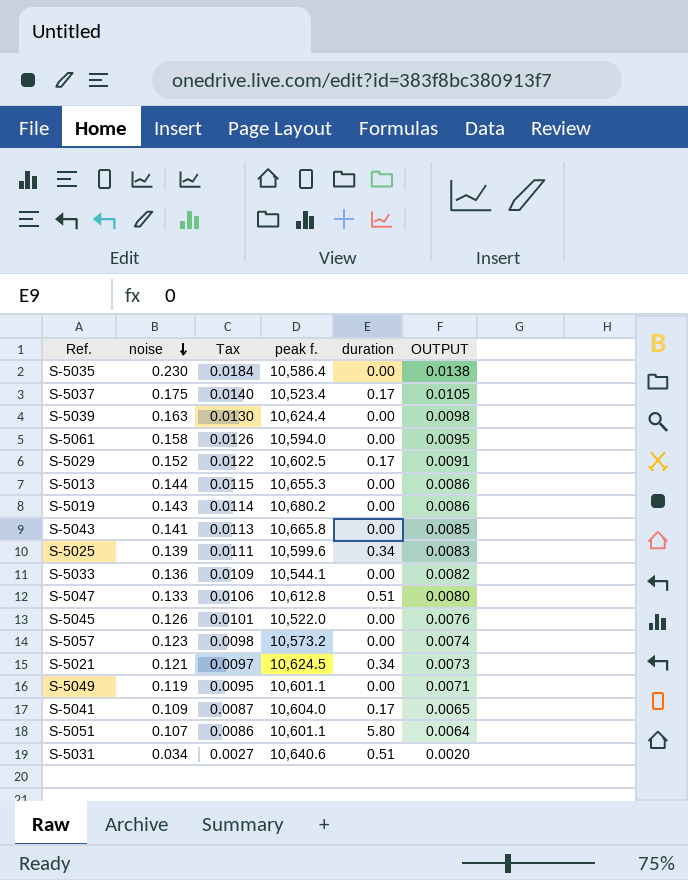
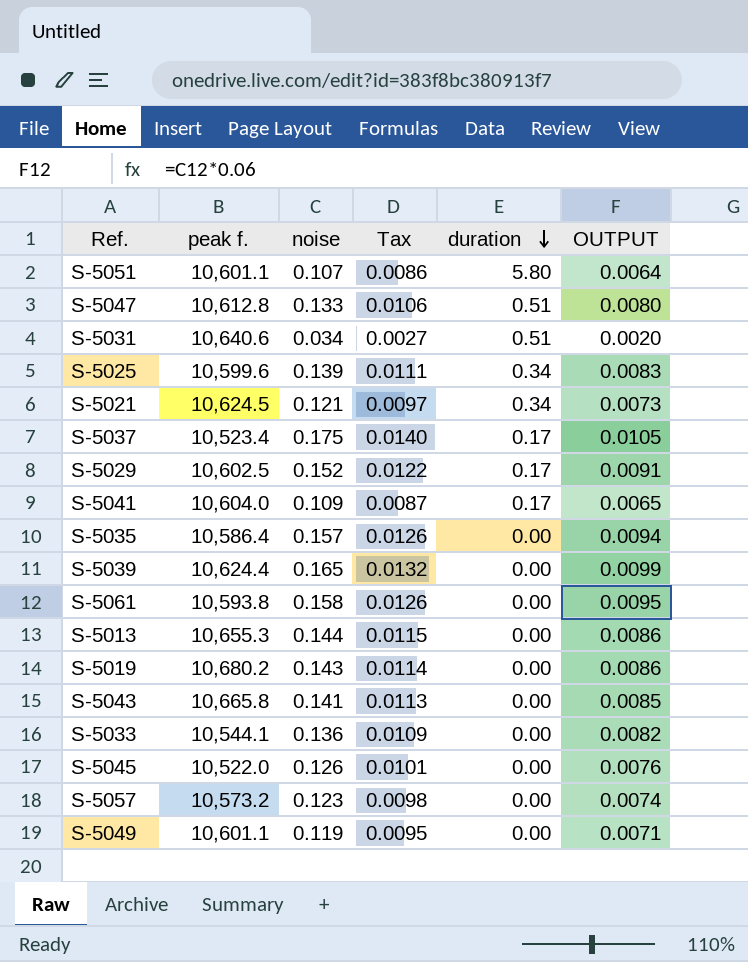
row order: noise descending -> duration descending
column peak f. | position: 4 -> 2
S-5035 | noise: 0.230 -> 0.157
S-5035 | Tax: 0.0184 -> 0.0126
S-5035 | OUTPUT: 0.0138 -> 0.0094
S-5039 | noise: 0.163 -> 0.165
S-5039 | Tax: 0.0130 -> 0.0132
S-5039 | OUTPUT: 0.0098 -> 0.0099
S-5061 | peak f.: 10,594.0 -> 10,593.8

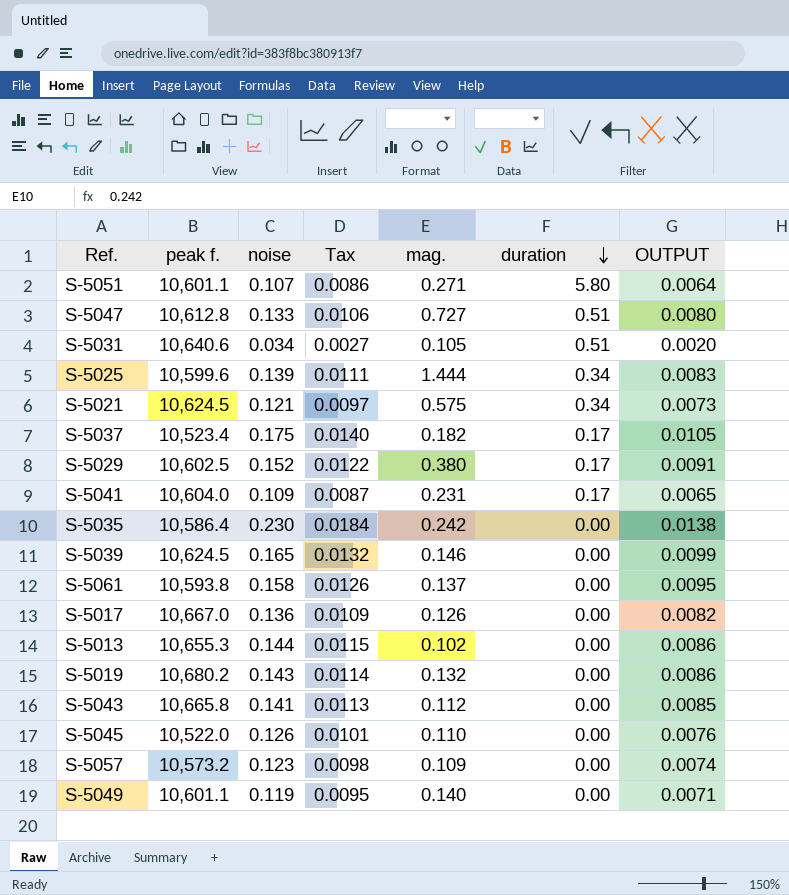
column mag. | position: none -> 5
row S-5033: 10,544.1 | 0.136 | 0.0109 | 0.00 | 0.0082 -> none
S-5035 | noise: 0.157 -> 0.230
S-5035 | Tax: 0.0126 -> 0.0184
S-5035 | OUTPUT: 0.0094 -> 0.0138
S-5039 | peak f.: 10,624.4 -> 10,624.5
row S-5017: none -> 10,667.0 | 0.136 | 0.0109 | 0.126 | 0.00 | 0.0082

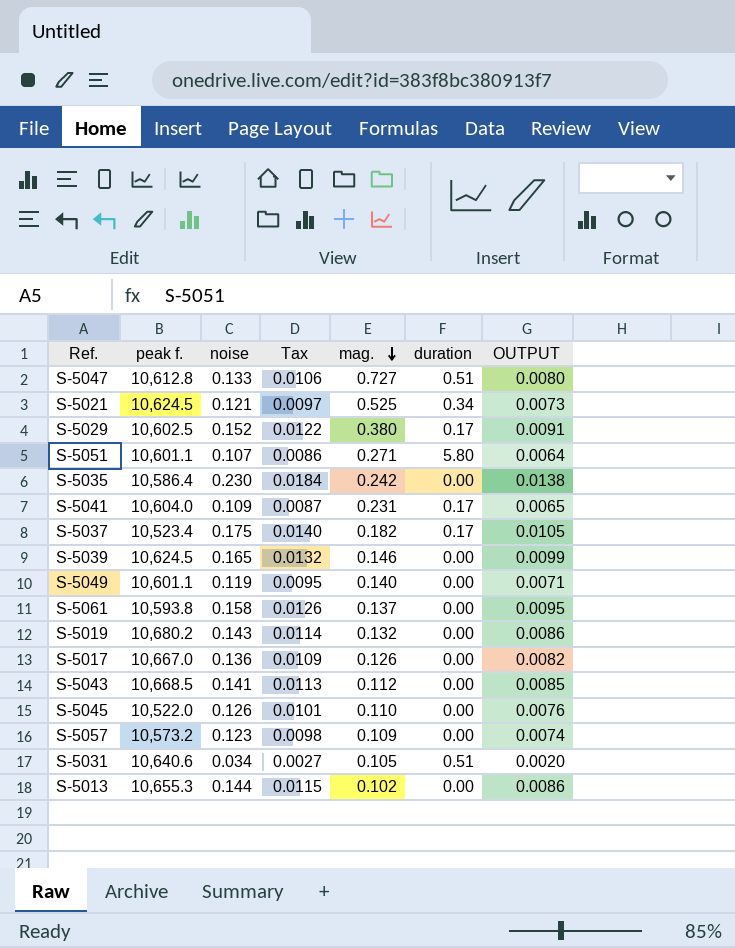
row order: duration descending -> mag. descending
row S-5025: 10,599.6 | 0.139 | 0.0111 | 1.444 | 0.34 | 0.0083 -> none
S-5021 | mag.: 0.575 -> 0.525
S-5043 | peak f.: 10,665.8 -> 10,668.5

